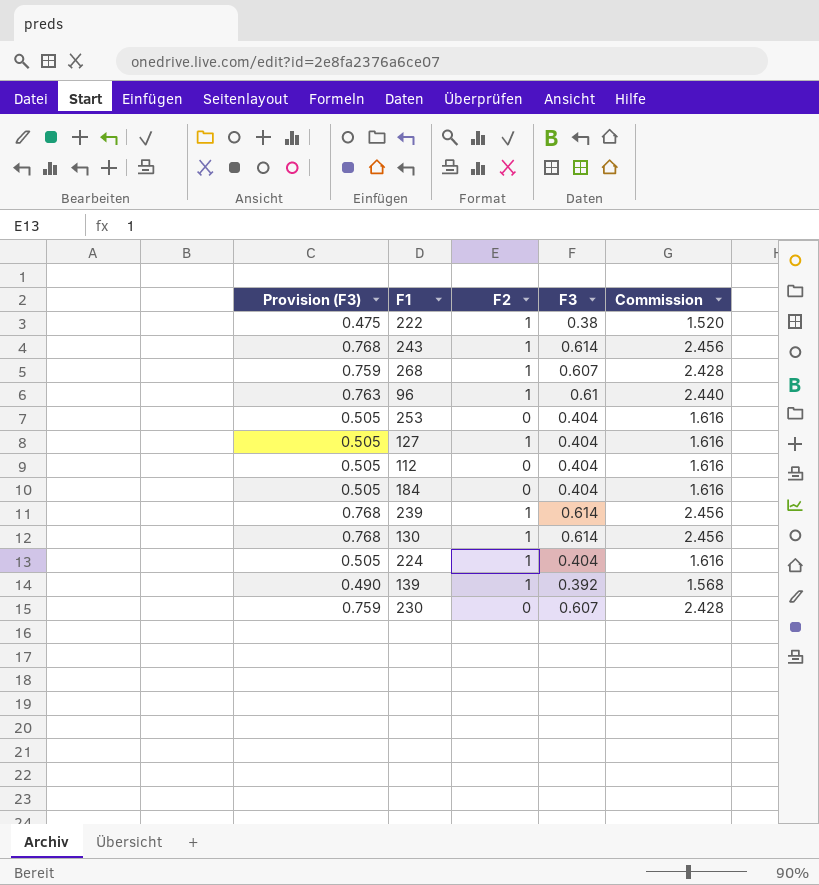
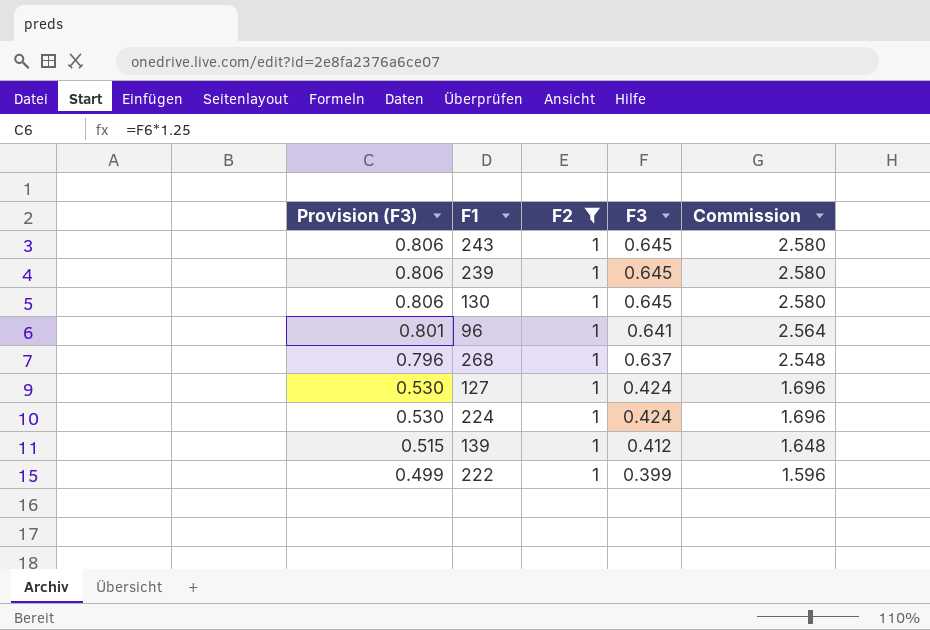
filter: none -> F2 = 1
row order: none -> Provision (F3) descending
243 | Provision (F3): 0.768 -> 0.806
243 | F3: 0.614 -> 0.645
243 | Commission: 2.456 -> 2.580
239 | Provision (F3): 0.768 -> 0.806
239 | F3: 0.614 -> 0.645
239 | Commission: 2.456 -> 2.580
130 | Provision (F3): 0.768 -> 0.806
130 | F3: 0.614 -> 0.645
130 | Commission: 2.456 -> 2.580
96 | Provision (F3): 0.763 -> 0.801
96 | F3: 0.61 -> 0.641
96 | Commission: 2.440 -> 2.564
268 | Provision (F3): 0.759 -> 0.796
268 | F3: 0.607 -> 0.637
268 | Commission: 2.428 -> 2.548
127 | Provision (F3): 0.505 -> 0.530
127 | F3: 0.404 -> 0.424
127 | Commission: 1.616 -> 1.696
224 | Provision (F3): 0.505 -> 0.530
224 | F3: 0.404 -> 0.424
224 | Commission: 1.616 -> 1.696
139 | Provision (F3): 0.490 -> 0.515
139 | F3: 0.392 -> 0.412
139 | Commission: 1.568 -> 1.648
222 | Provision (F3): 0.475 -> 0.499
222 | F3: 0.38 -> 0.399
222 | Commission: 1.520 -> 1.596

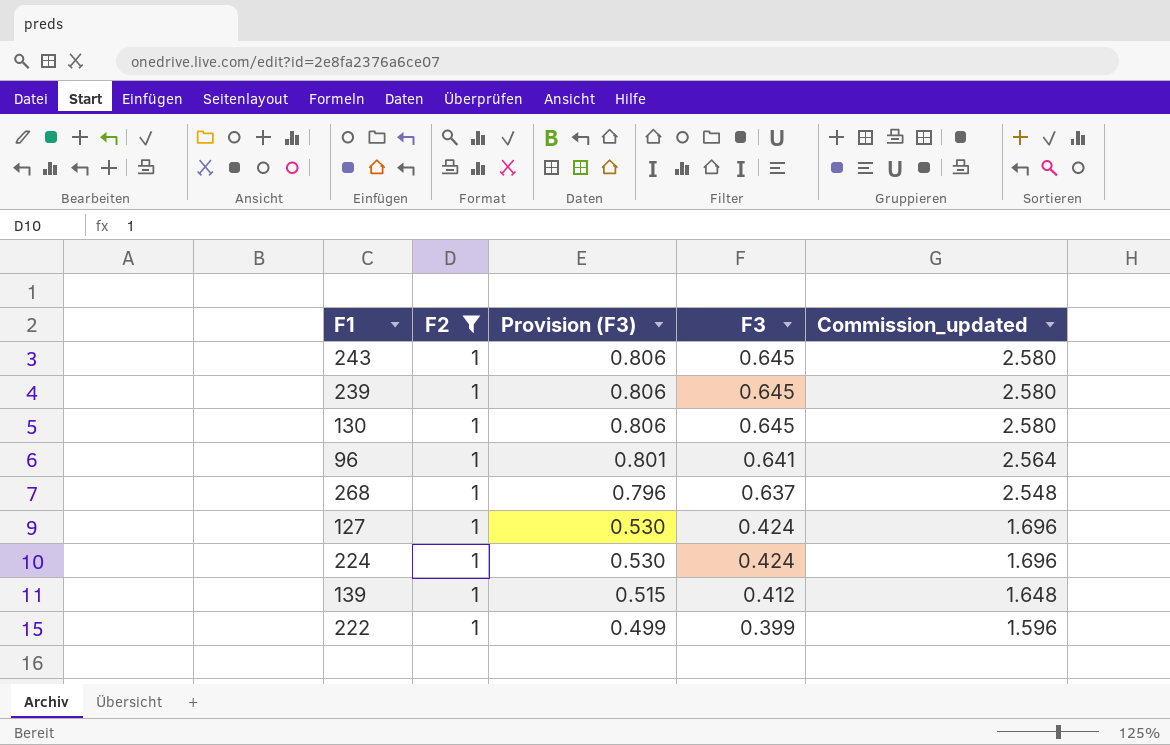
column Provision (F3) | position: 1 -> 3
column name: Commission -> Commission_updated

